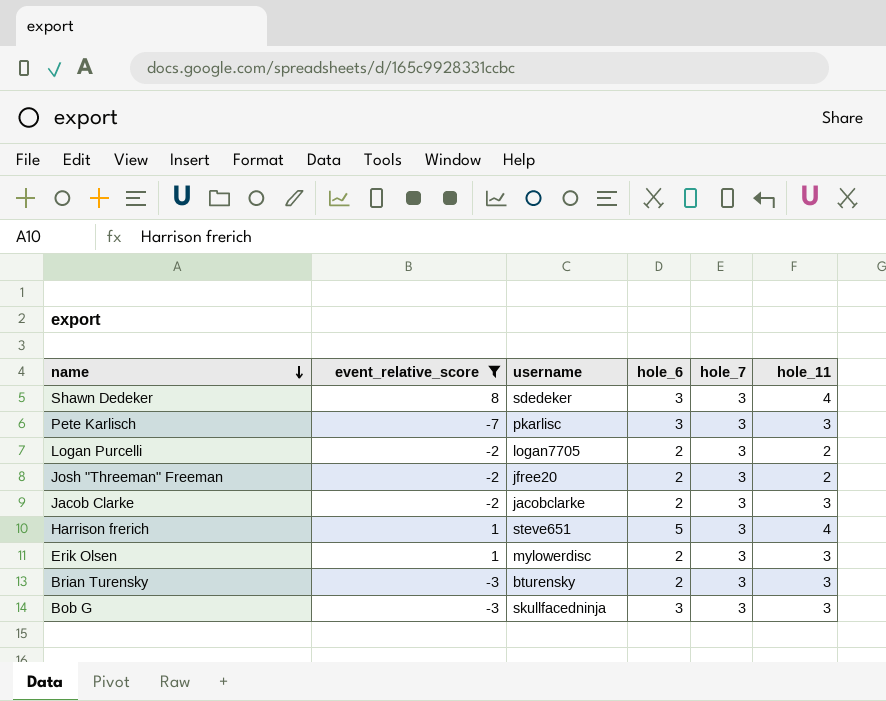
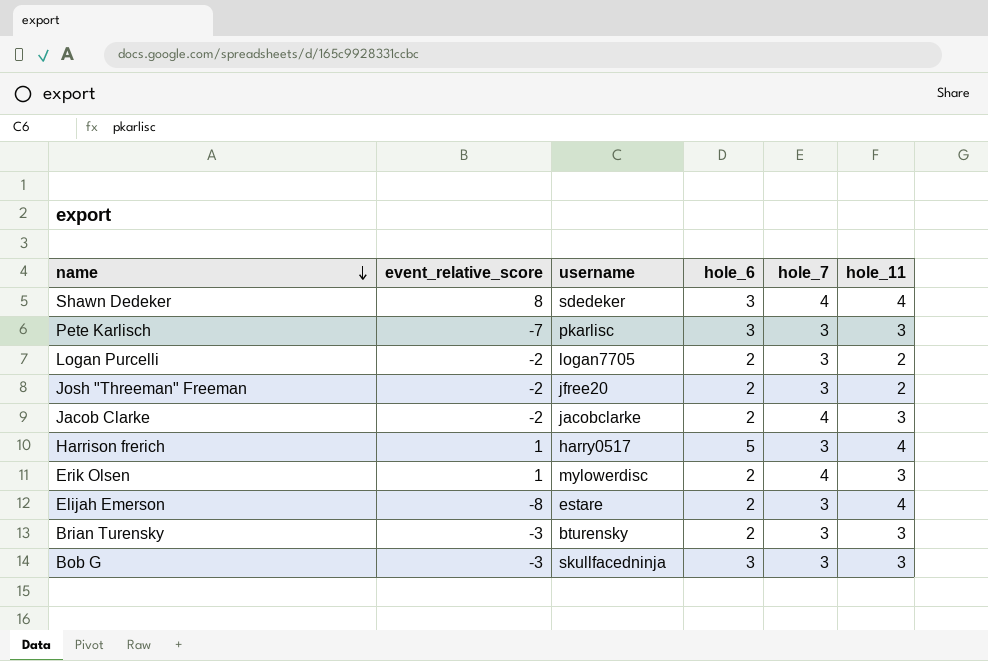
filter: event_relative_score != -8 -> none
Shawn Dedeker | hole_7: 3 -> 4
Jacob Clarke | hole_7: 3 -> 4
Harrison frerich | username: steve651 -> harry0517
Erik Olsen | hole_7: 3 -> 4

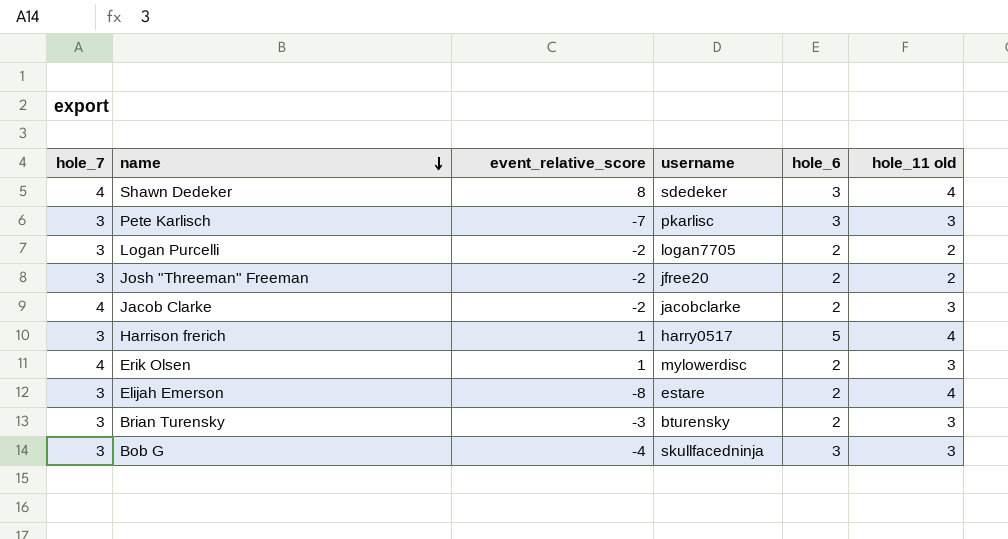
column hole_7 | position: 5 -> 1
column name: hole_11 -> hole_11 old
Bob G | event_relative_score: -3 -> -4

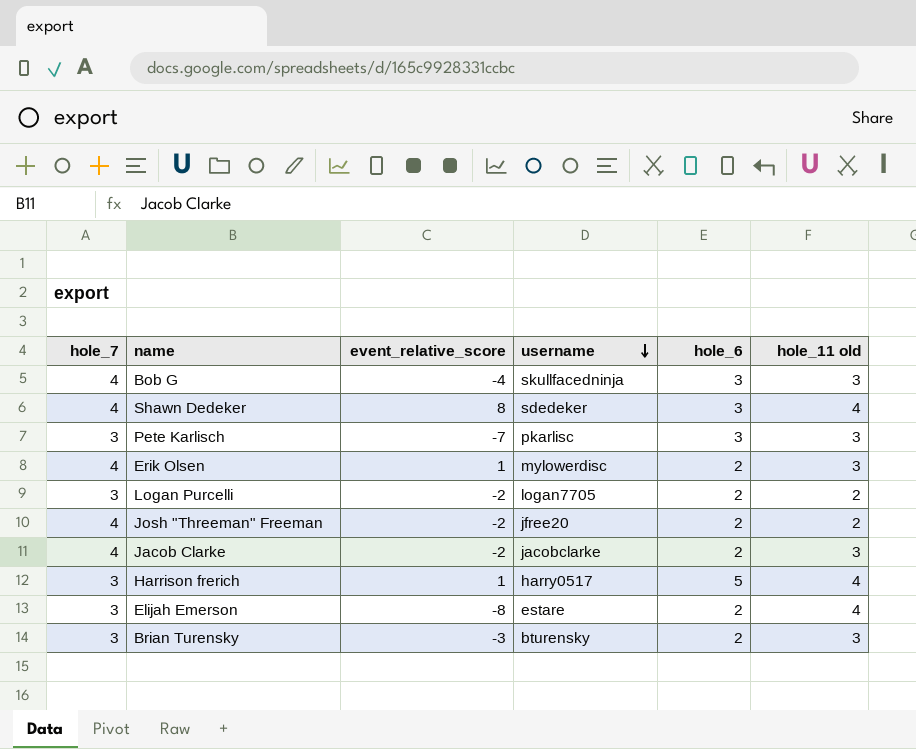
row order: name descending -> username descending
Bob G | hole_7: 3 -> 4
Josh "Threeman" Freeman | hole_7: 3 -> 4

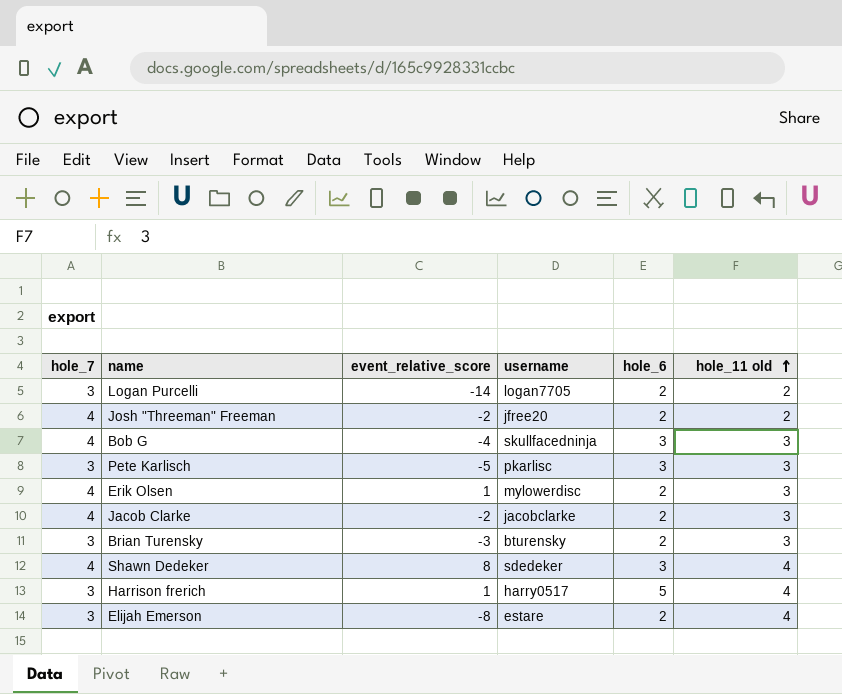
row order: username descending -> hole_11 old ascending
Logan Purcelli | event_relative_score: -2 -> -14
Pete Karlisch | event_relative_score: -7 -> -5

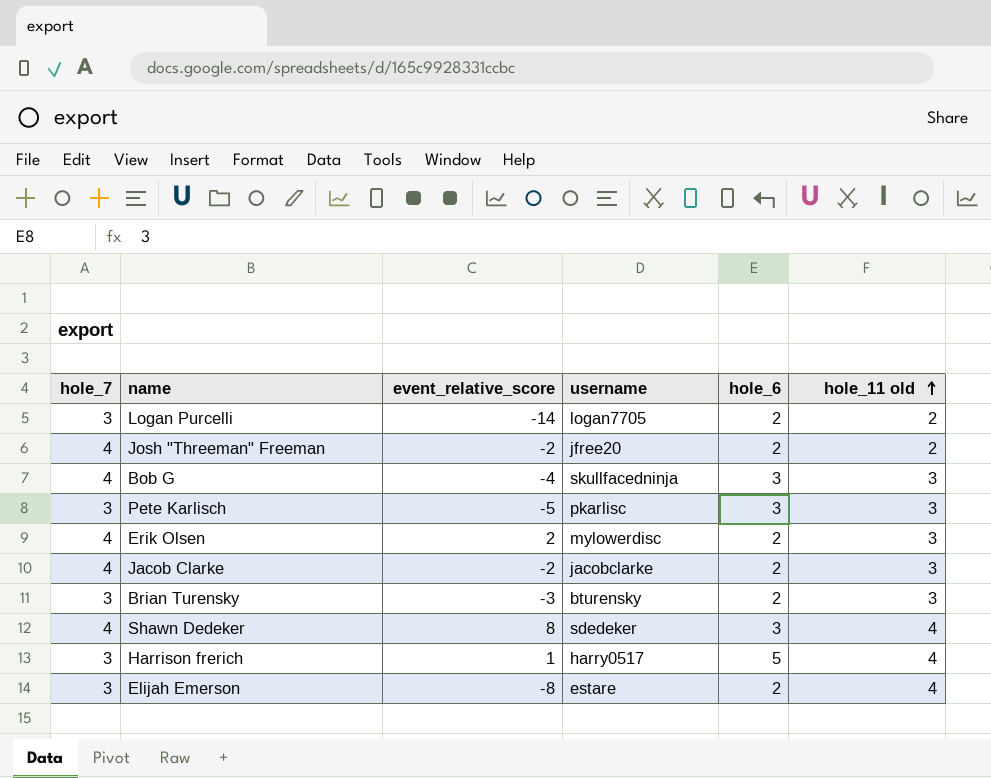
Erik Olsen | event_relative_score: 1 -> 2

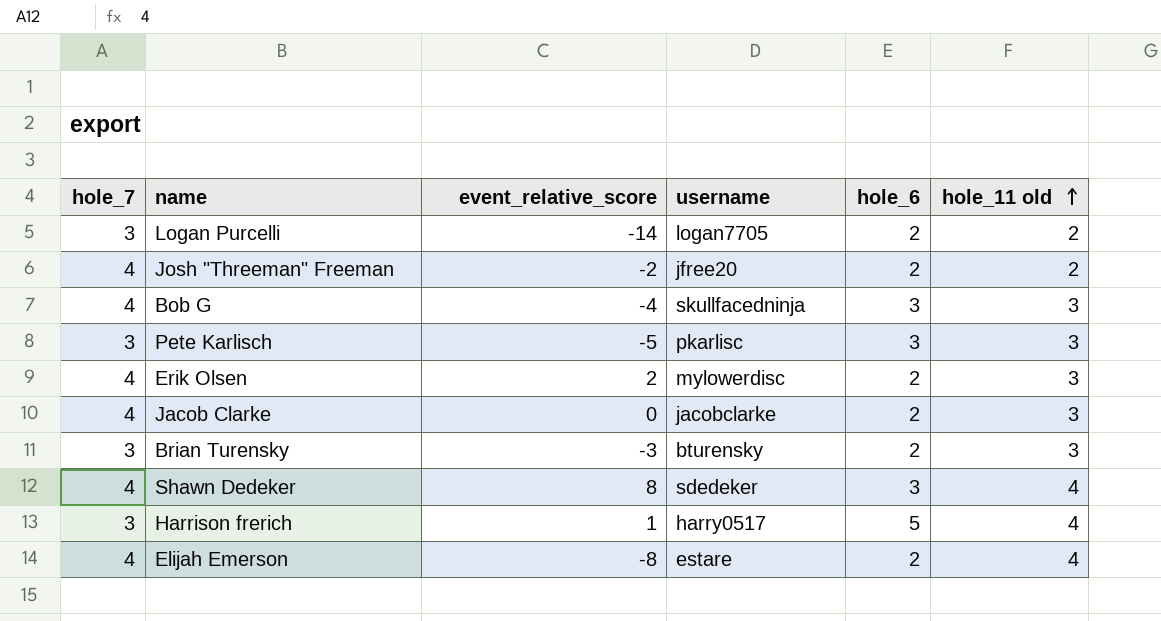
Jacob Clarke | event_relative_score: -2 -> 0
Elijah Emerson | hole_7: 3 -> 4

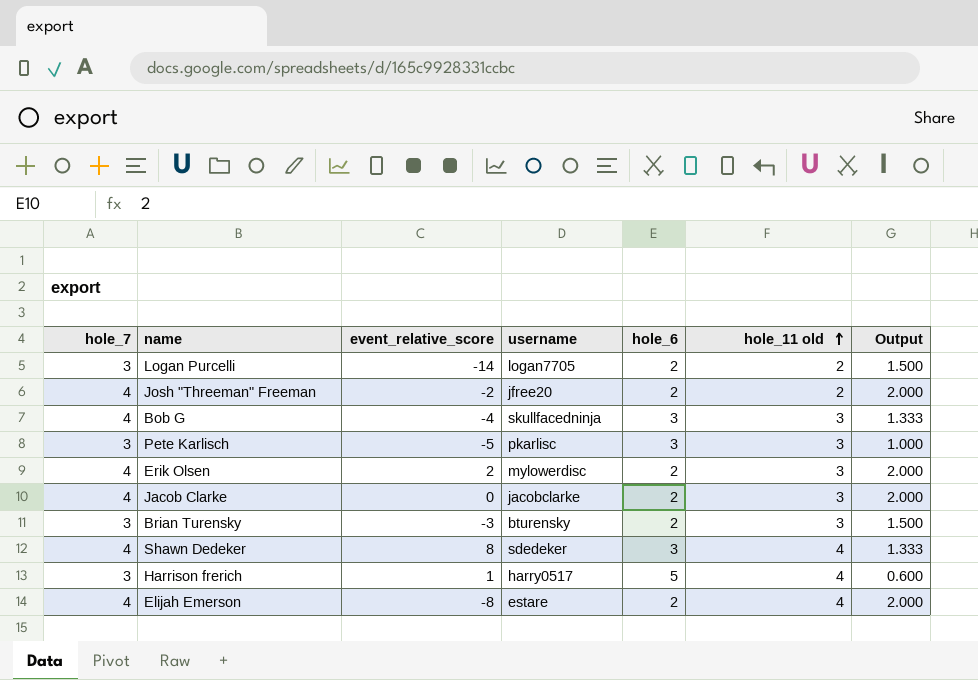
column Output | formula: none -> [hole_7] / [hole_6]

